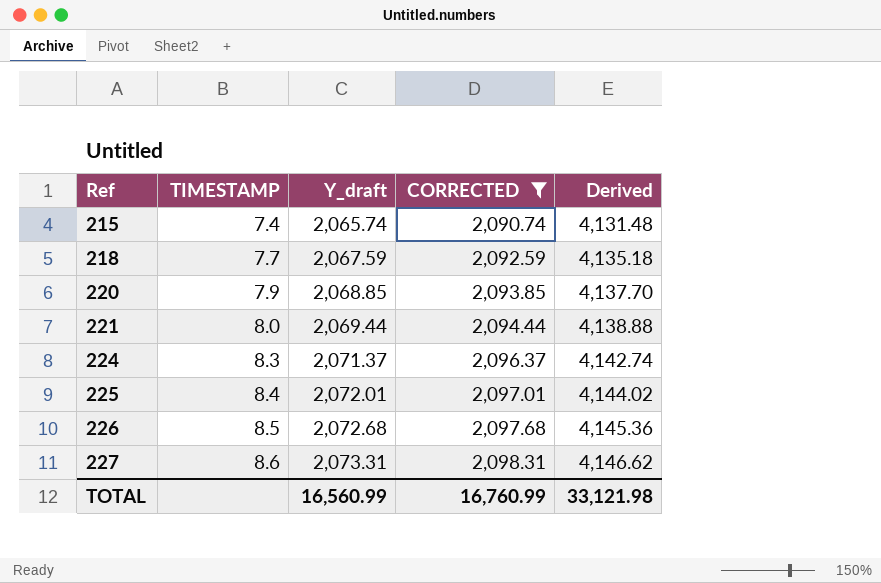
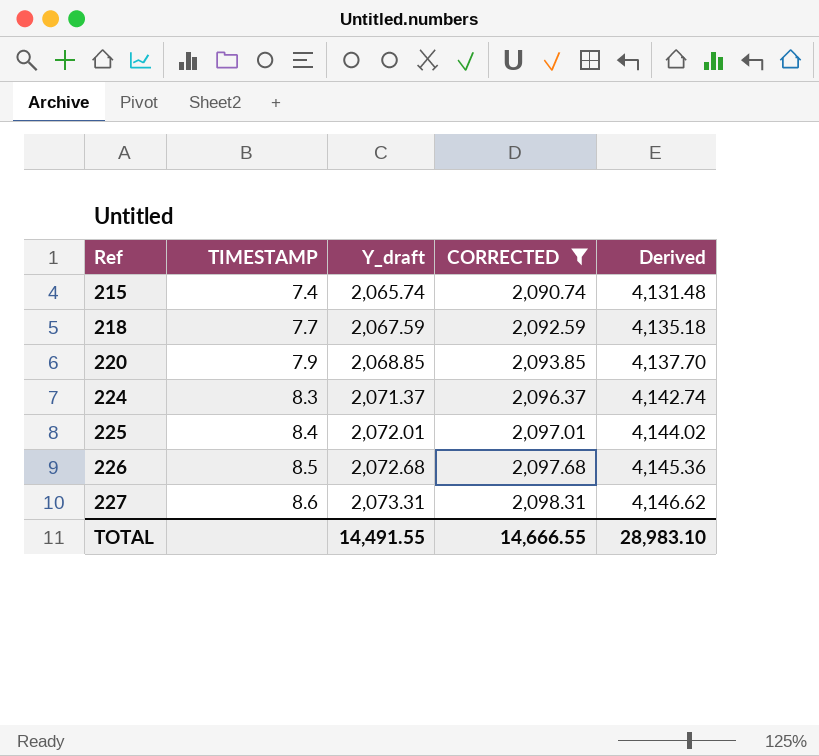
row 221: 8.0 | 2,069.44 | 2,094.44 | 4,138.88 -> none
TOTAL | Y_draft: 16,560.99 -> 14,491.55
TOTAL | CORRECTED: 16,760.99 -> 14,666.55
TOTAL | Derived: 33,121.98 -> 28,983.10

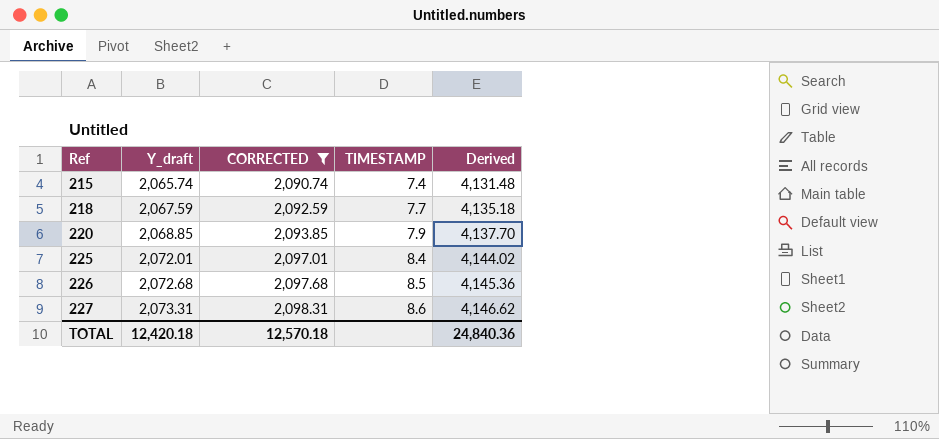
column TIMESTAMP | position: 2 -> 4
row 224: 8.3 | 2,071.37 | 2,096.37 | 4,142.74 -> none
TOTAL | Y_draft: 14,491.55 -> 12,420.18
TOTAL | CORRECTED: 14,666.55 -> 12,570.18
TOTAL | Derived: 28,983.10 -> 24,840.36

